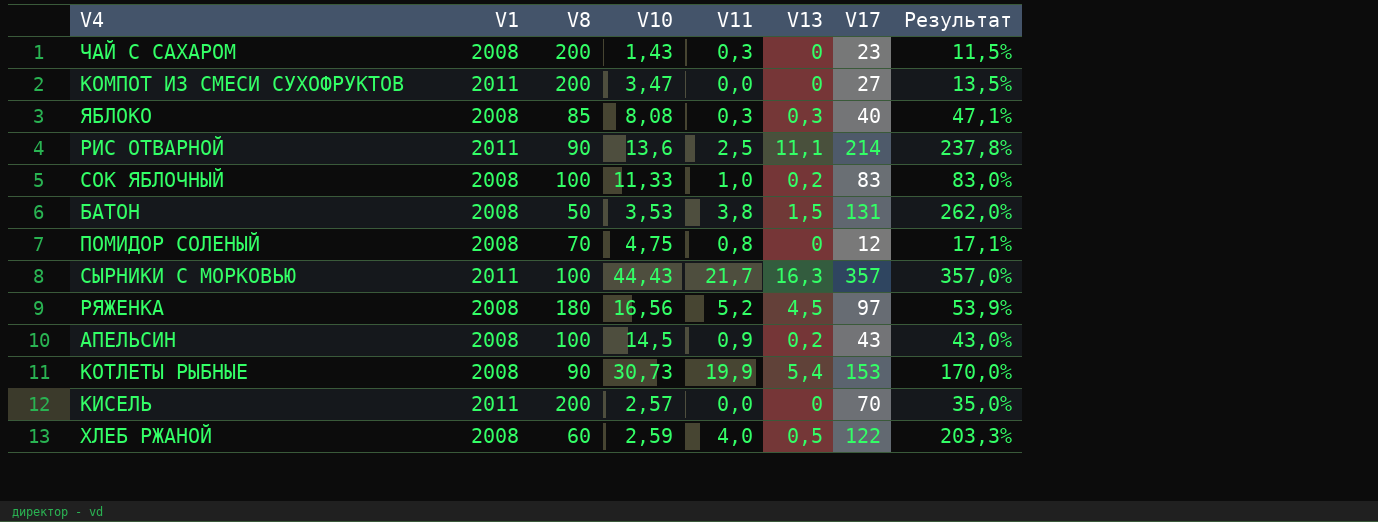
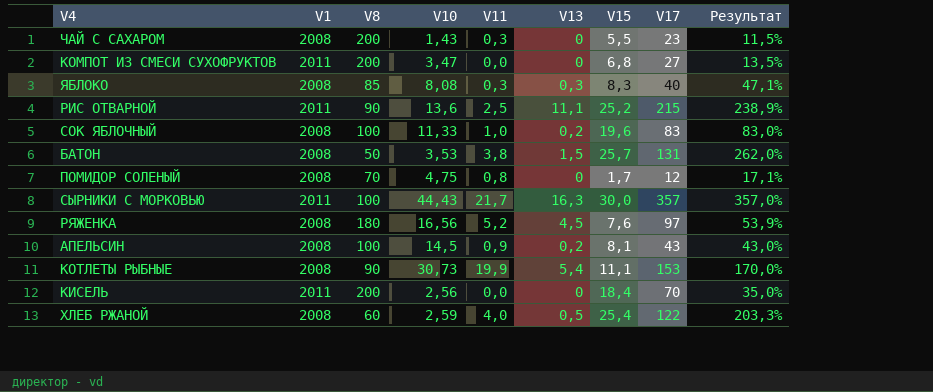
column V15 | position: none -> 7
РИС ОТВАРНОЙ | V17: 214 -> 215
РИС ОТВАРНОЙ | Результат: 237,8% -> 238,9%
КИСЕЛЬ | V10: 2,57 -> 2,56

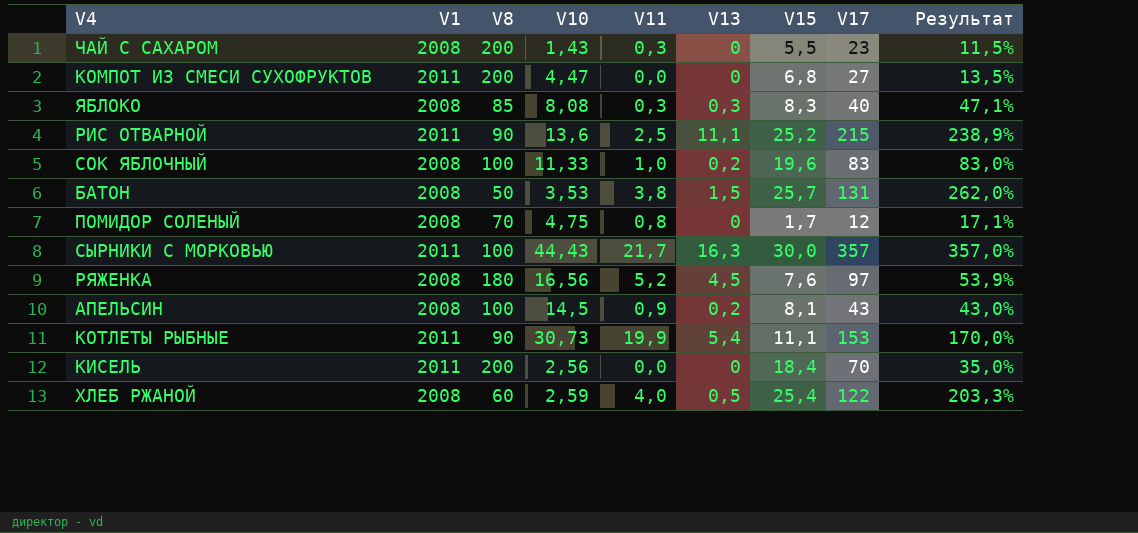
КОМПОТ ИЗ СМЕСИ СУХОФРУКТОВ | V10: 3,47 -> 4,47
КОТЛЕТЫ РЫБНЫЕ | V1: 2008 -> 2011

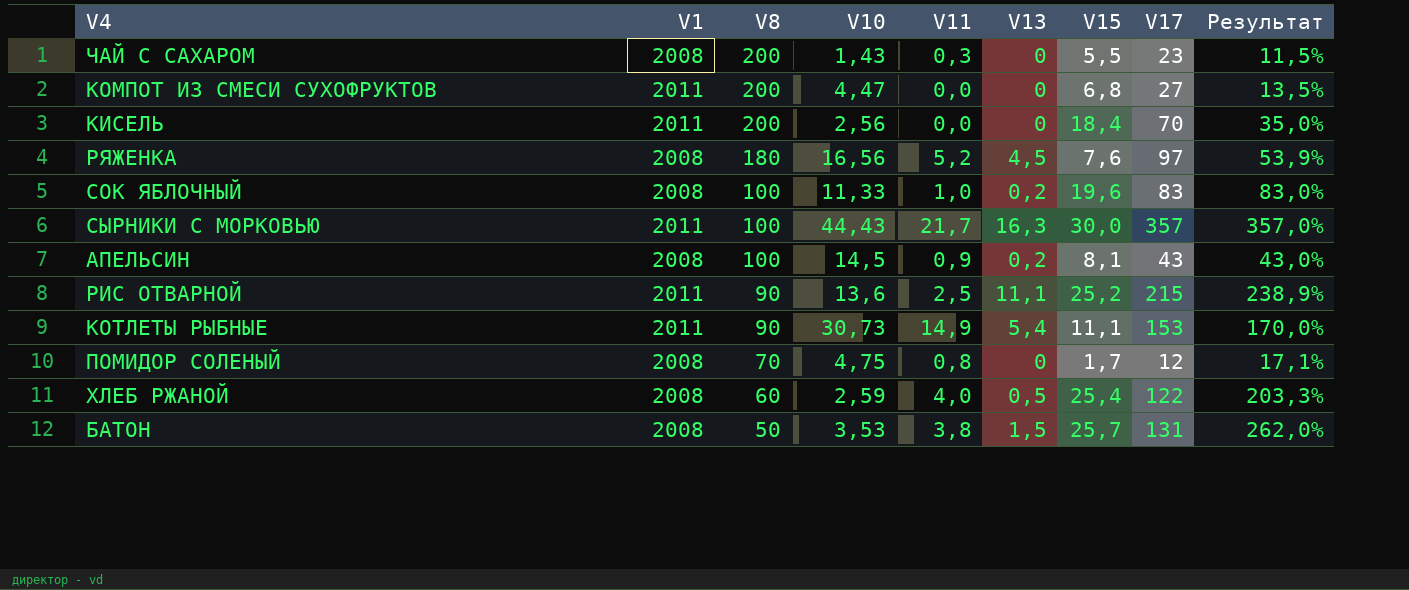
row order: none -> V8 descending
row ЯБЛОКО: 2008 | 85 | 8,08 | 0,3 | 0,3 | 8,3 | 40 | 47,1% -> none
КОТЛЕТЫ РЫБНЫЕ | V11: 19,9 -> 14,9

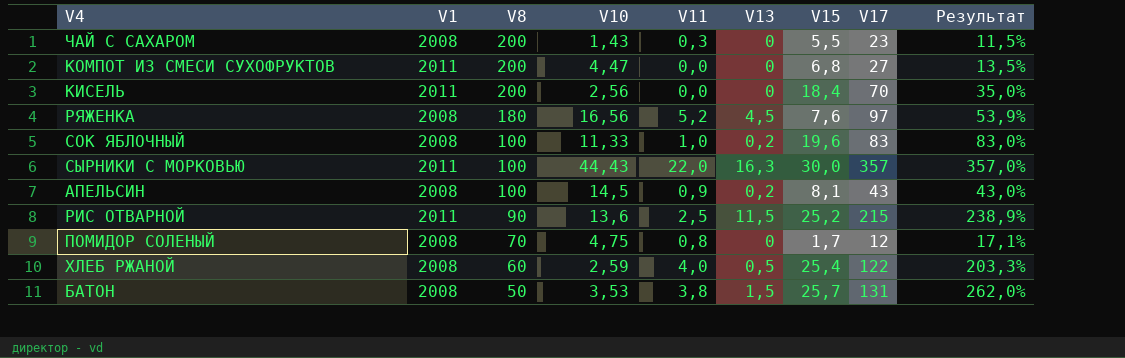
row КОТЛЕТЫ РЫБНЫЕ: 2011 | 90 | 30,73 | 14,9 | 5,4 | 11,1 | 153 | 170,0% -> none
СЫРНИКИ С МОРКОВЬЮ | V11: 21,7 -> 22,0
РИС ОТВАРНОЙ | V13: 11,1 -> 11,5

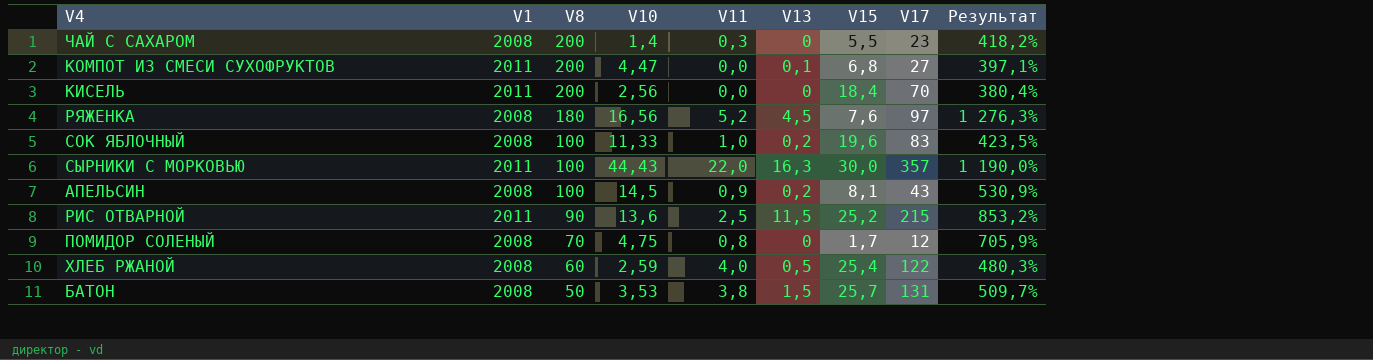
column Результат | formula: [V17] / [V8] -> [V17] / [V15]
ЧАЙ С САХАРОМ | V10: 1,43 -> 1,4
КОМПОТ ИЗ СМЕСИ СУХОФРУКТОВ | V13: 0 -> 0,1

